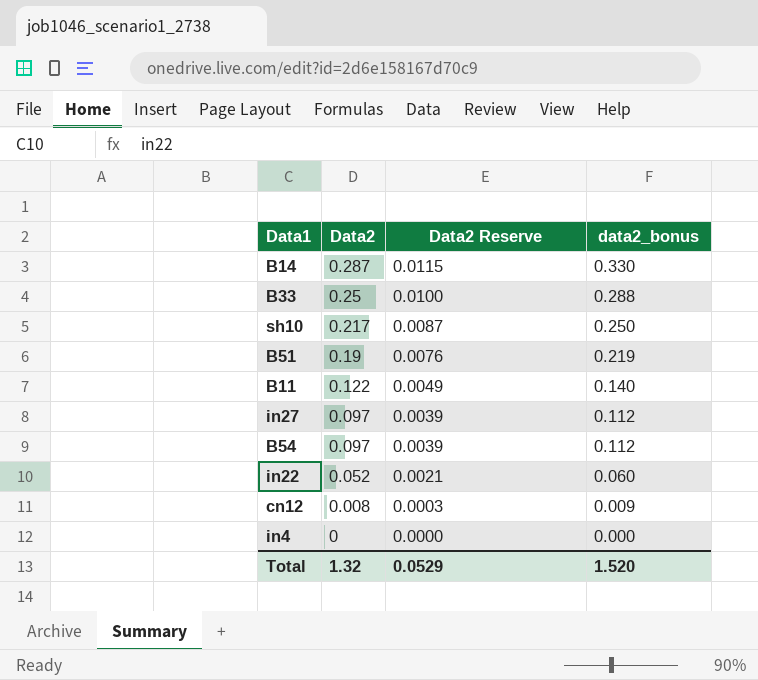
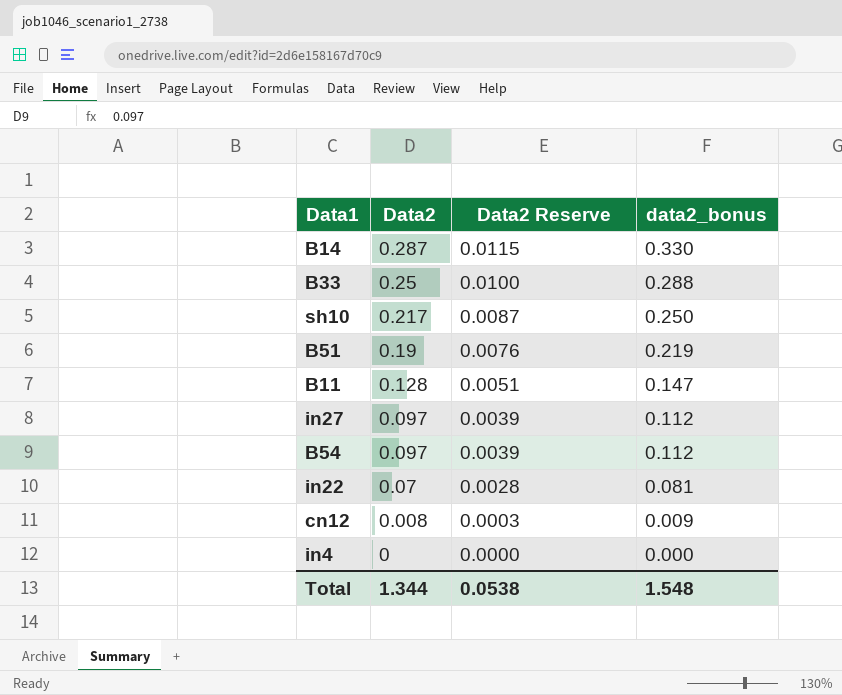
B11 | Data2: 0.122 -> 0.128
B11 | Data2 Reserve: 0.0049 -> 0.0051
B11 | data2_bonus: 0.140 -> 0.147
in22 | Data2: 0.052 -> 0.07
in22 | Data2 Reserve: 0.0021 -> 0.0028
in22 | data2_bonus: 0.060 -> 0.081
Total | Data2: 1.32 -> 1.344
Total | Data2 Reserve: 0.0529 -> 0.0538
Total | data2_bonus: 1.520 -> 1.548

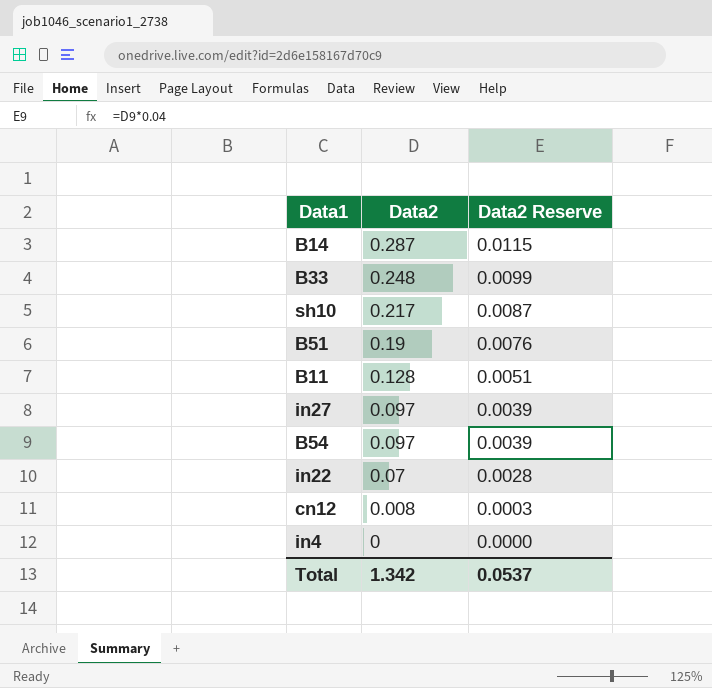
column data2_bonus | formula: [Data2] * 1.15 -> none
B33 | Data2: 0.25 -> 0.248
B33 | Data2 Reserve: 0.0100 -> 0.0099
Total | Data2: 1.344 -> 1.342
Total | Data2 Reserve: 0.0538 -> 0.0537

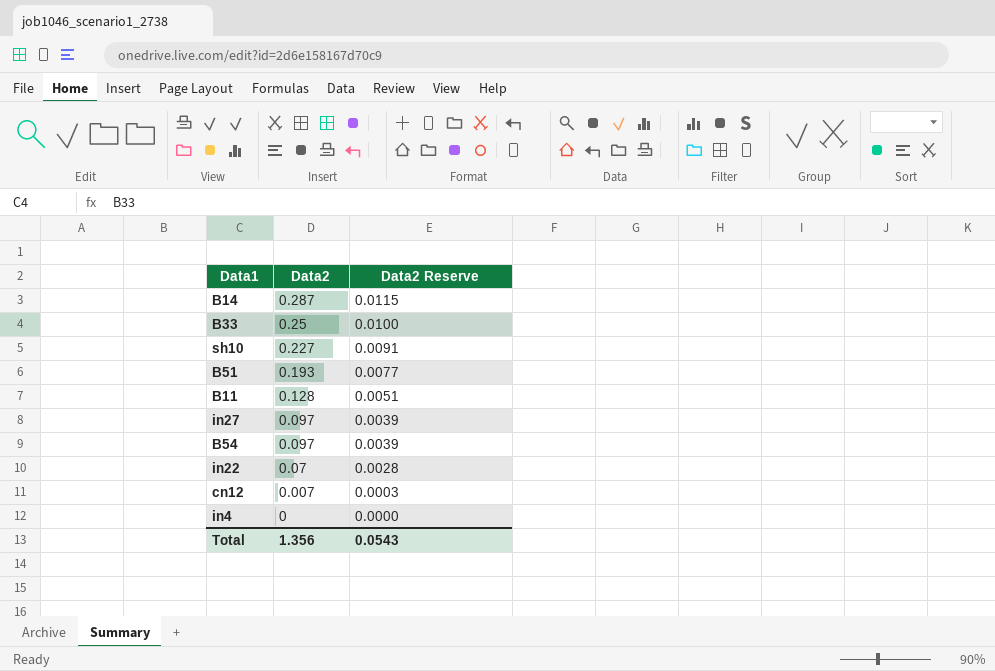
B33 | Data2: 0.248 -> 0.25
B33 | Data2 Reserve: 0.0099 -> 0.0100
sh10 | Data2: 0.217 -> 0.227
sh10 | Data2 Reserve: 0.0087 -> 0.0091
B51 | Data2: 0.19 -> 0.193
B51 | Data2 Reserve: 0.0076 -> 0.0077
cn12 | Data2: 0.008 -> 0.007
Total | Data2: 1.342 -> 1.356
Total | Data2 Reserve: 0.0537 -> 0.0543

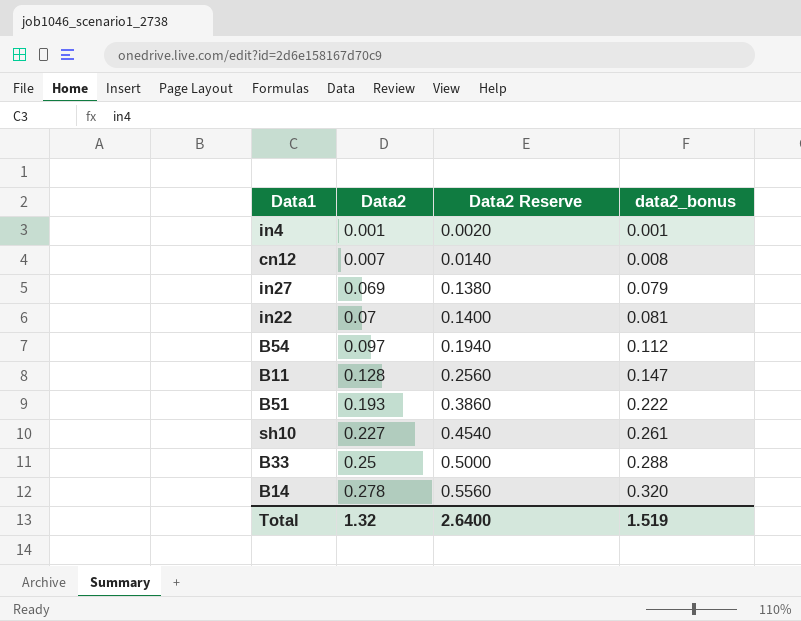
row order: Data2 descending -> Data2 ascending
column Data2 Reserve | formula: [Data2] * 0.04 -> [Data2] * 2
column data2_bonus | formula: none -> [Data2] * 1.15
in4 | Data2: 0 -> 0.001
in27 | Data2: 0.097 -> 0.069
B14 | Data2: 0.287 -> 0.278
Total | Data2: 1.356 -> 1.32
Total | Data2 Reserve: 0.0543 -> 2.6400

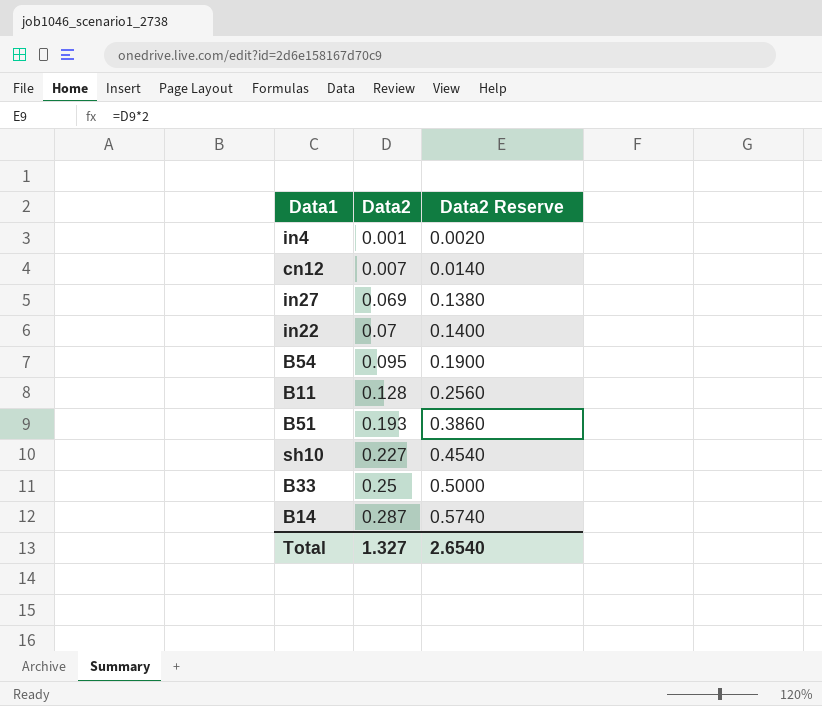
column data2_bonus | formula: [Data2] * 1.15 -> none
B54 | Data2: 0.097 -> 0.095
B54 | Data2 Reserve: 0.1940 -> 0.1900
B14 | Data2: 0.278 -> 0.287
B14 | Data2 Reserve: 0.5560 -> 0.5740
Total | Data2: 1.32 -> 1.327
Total | Data2 Reserve: 2.6400 -> 2.6540

